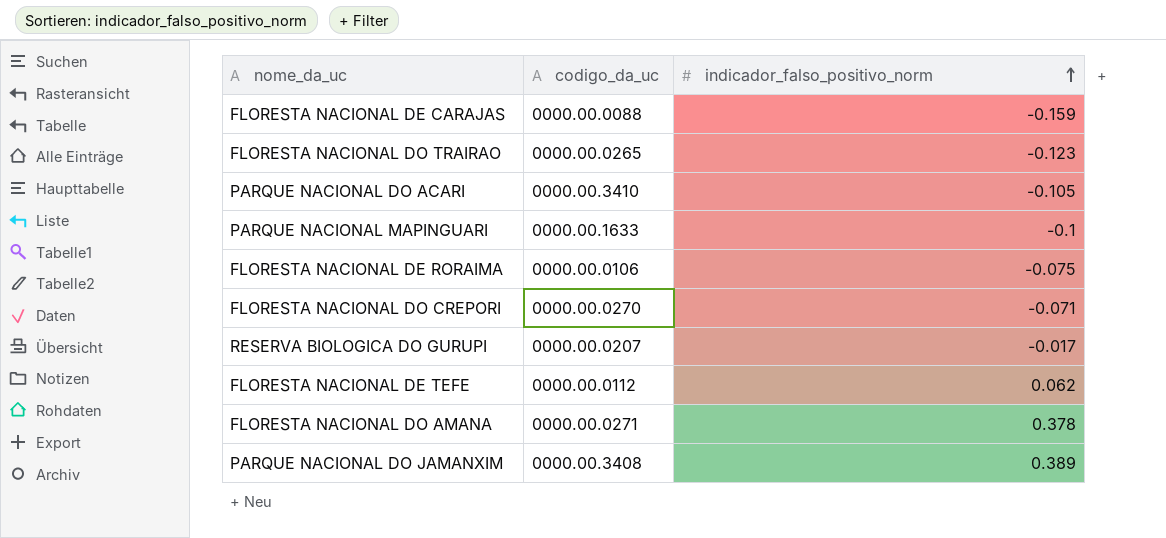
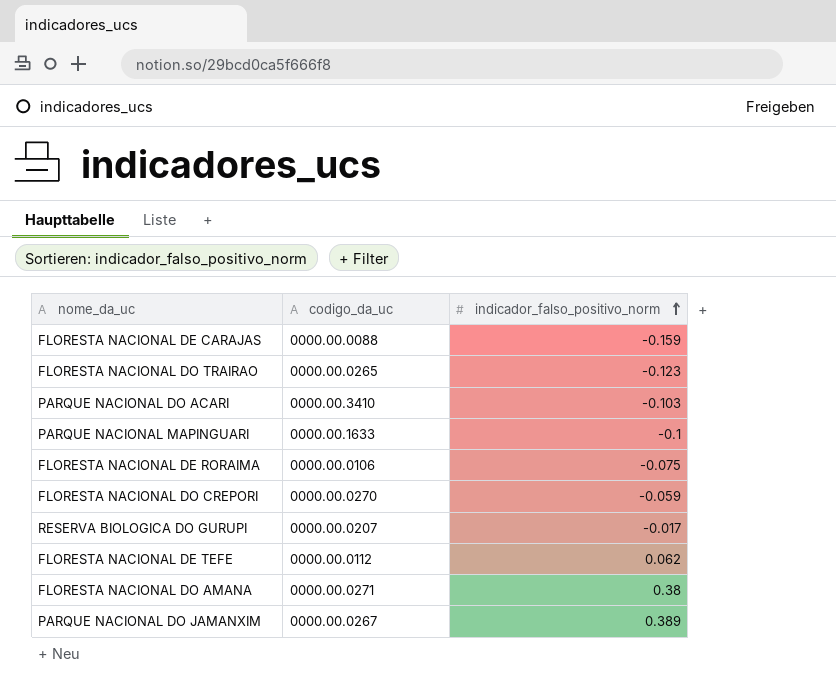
PARQUE NACIONAL DO ACARI | indicador_falso_positivo_norm: -0.105 -> -0.103
FLORESTA NACIONAL DO CREPORI | indicador_falso_positivo_norm: -0.071 -> -0.059
FLORESTA NACIONAL DO AMANA | indicador_falso_positivo_norm: 0.378 -> 0.38
PARQUE NACIONAL DO JAMANXIM | codigo_da_uc: 0000.00.3408 -> 0000.00.0267

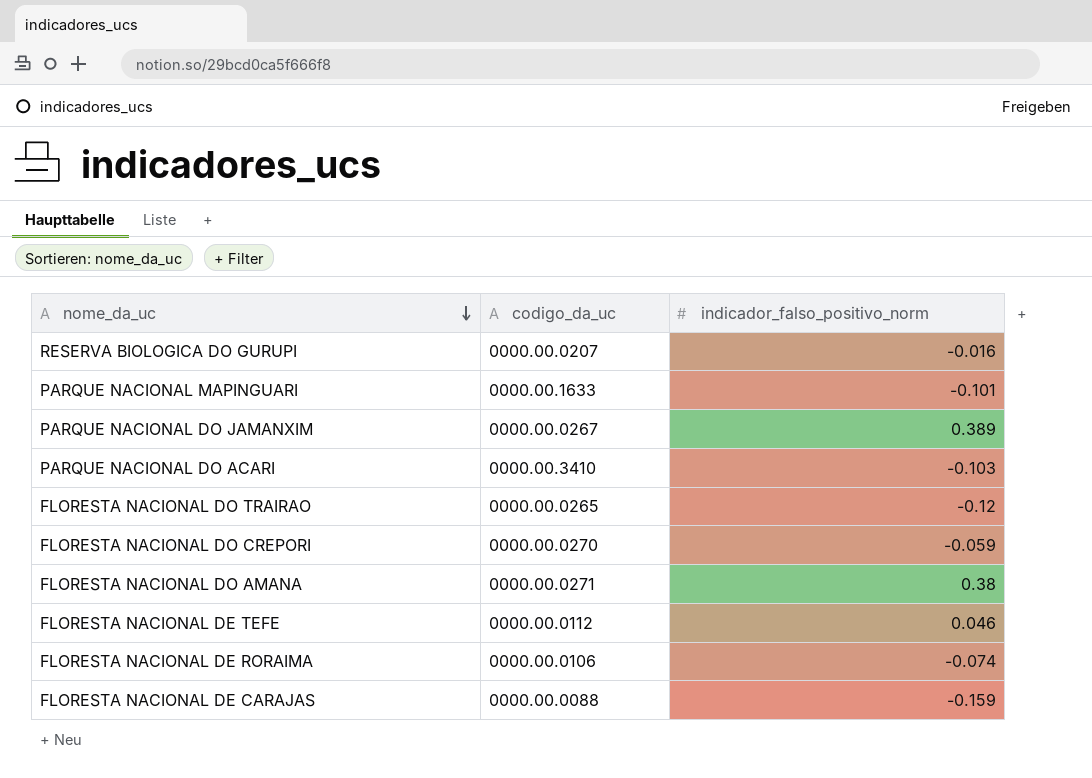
row order: indicador_falso_positivo_norm ascending -> nome_da_uc descending
RESERVA BIOLOGICA DO GURUPI | indicador_falso_positivo_norm: -0.017 -> -0.016
PARQUE NACIONAL MAPINGUARI | indicador_falso_positivo_norm: -0.1 -> -0.101
FLORESTA NACIONAL DO TRAIRAO | indicador_falso_positivo_norm: -0.123 -> -0.12
FLORESTA NACIONAL DE TEFE | indicador_falso_positivo_norm: 0.062 -> 0.046
FLORESTA NACIONAL DE RORAIMA | indicador_falso_positivo_norm: -0.075 -> -0.074

